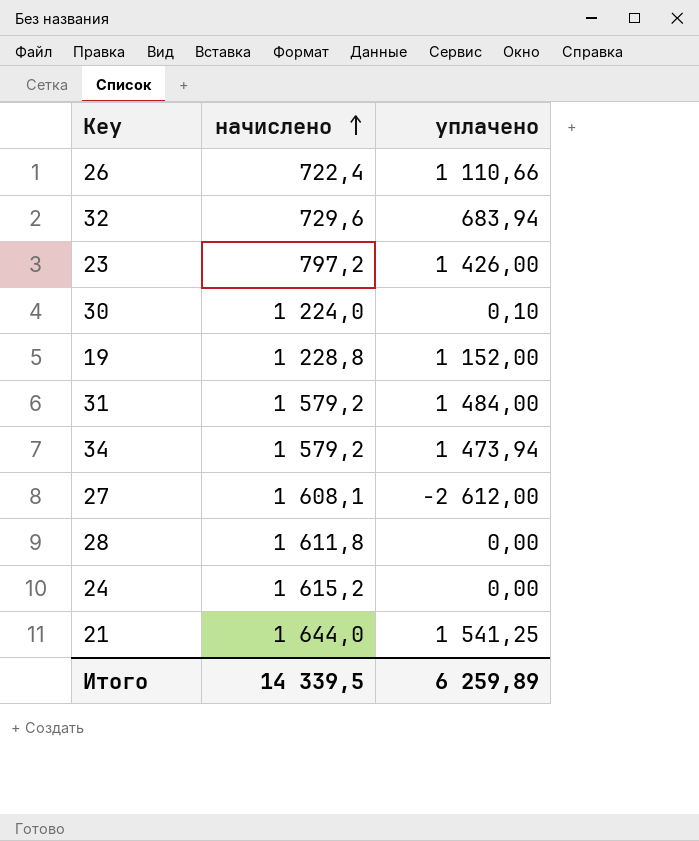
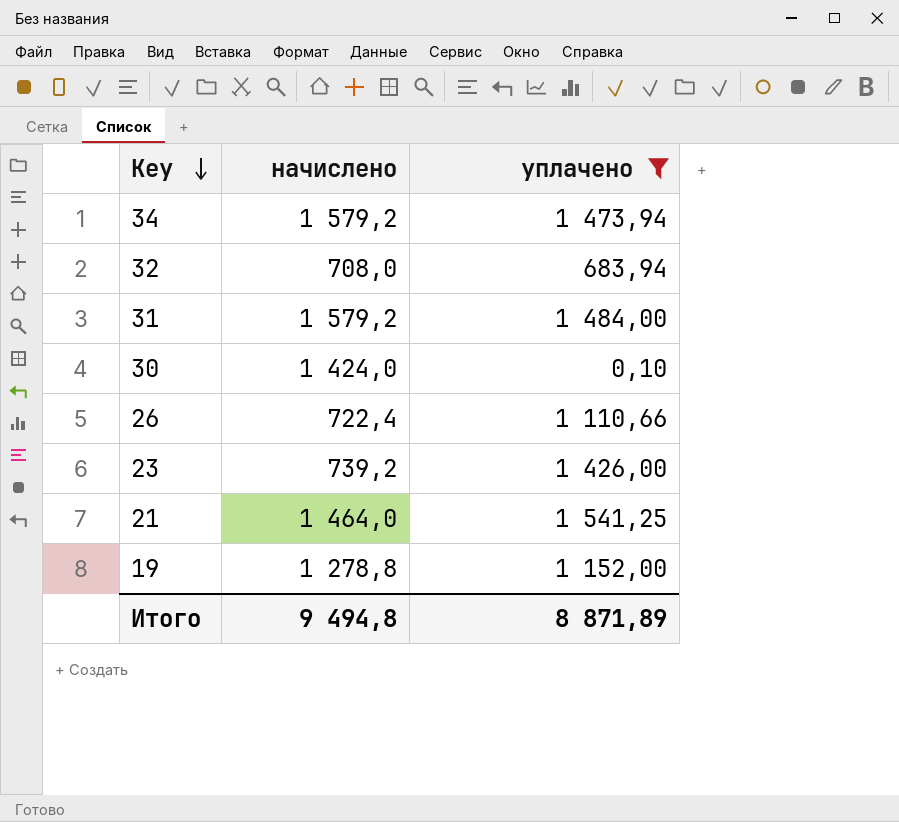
filter: none -> уплачено >= 0,10
row order: начислено ascending -> Key descending
32 | начислено: 729,6 -> 708,0
30 | начислено: 1 224,0 -> 1 424,0
23 | начислено: 797,2 -> 739,2
21 | начислено: 1 644,0 -> 1 464,0
19 | начислено: 1 228,8 -> 1 278,8
Итого | начислено: 14 339,5 -> 9 494,8
Итого | уплачено: 6 259,89 -> 8 871,89

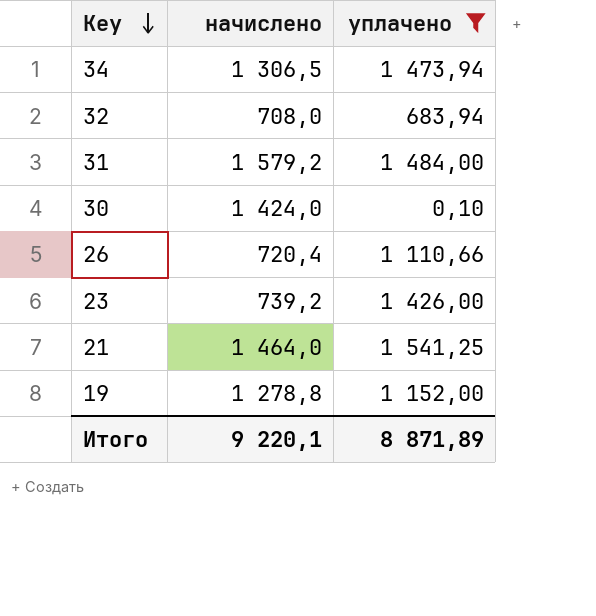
34 | начислено: 1 579,2 -> 1 306,5
26 | начислено: 722,4 -> 720,4
Итого | начислено: 9 494,8 -> 9 220,1

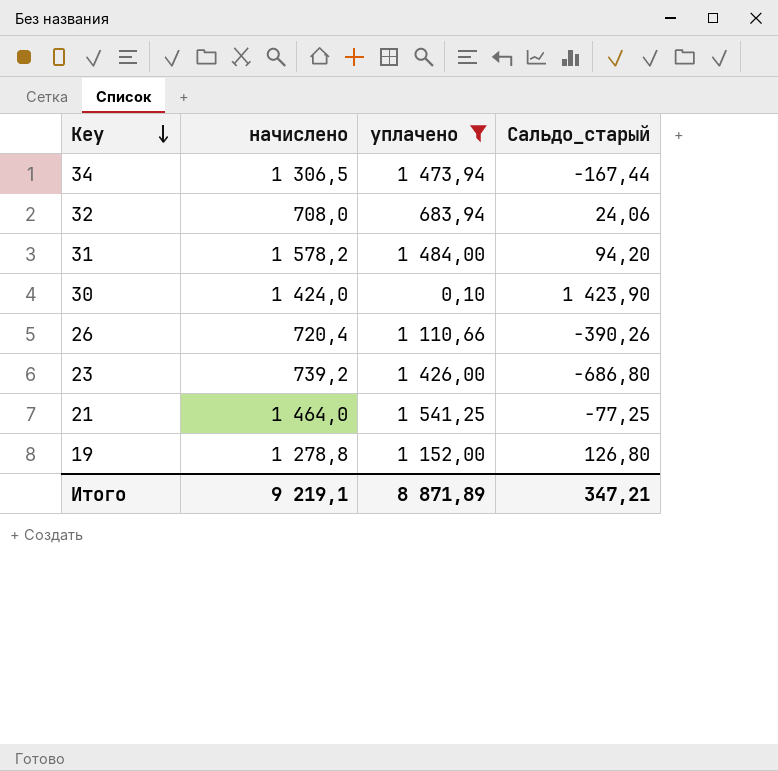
column Сальдо_старый | formula: none -> [начислено] - [уплачено]
31 | начислено: 1 579,2 -> 1 578,2
Итого | начислено: 9 220,1 -> 9 219,1

